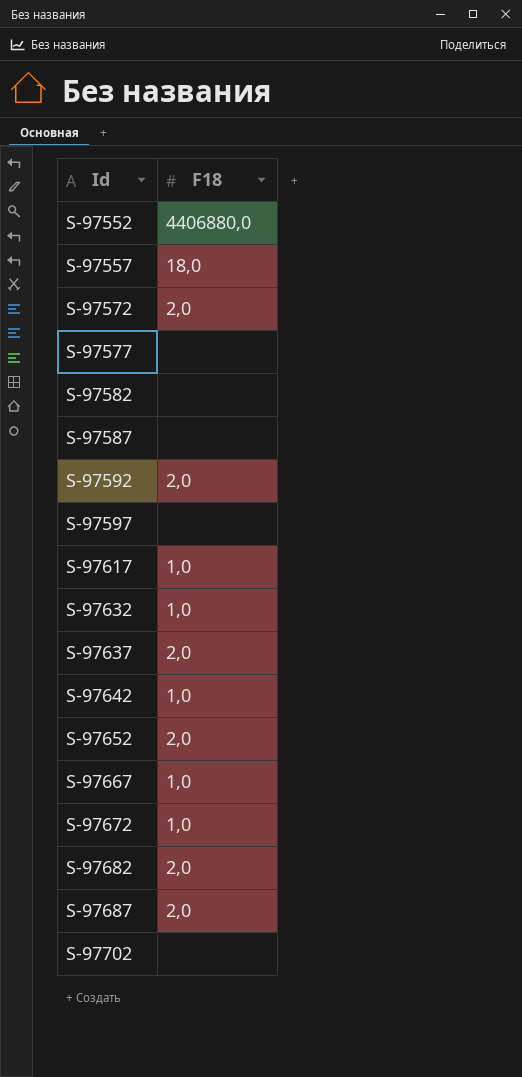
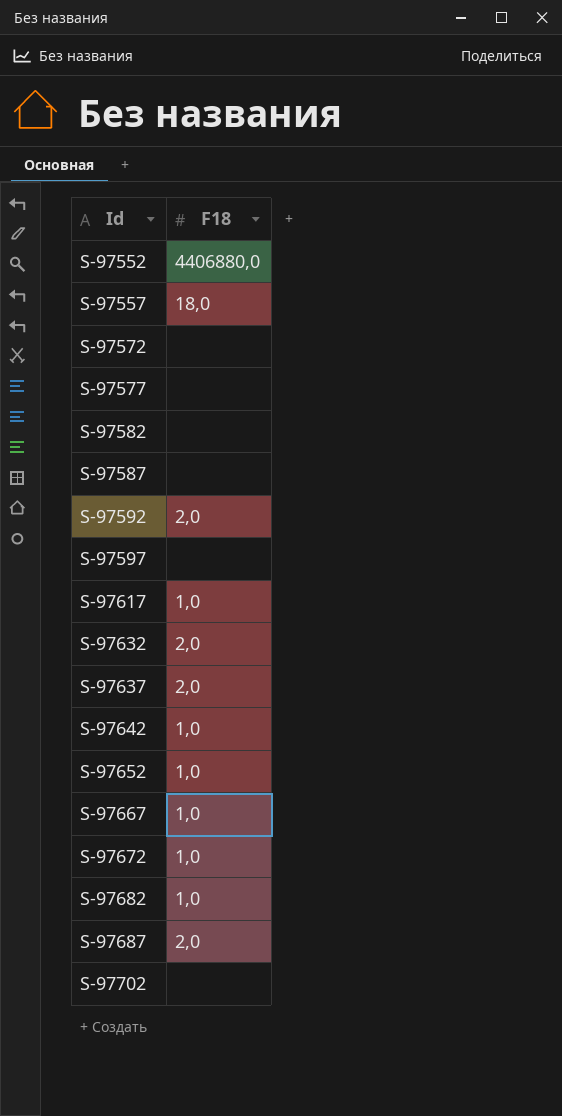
S-97572 | F18: 2,0 -> none
S-97632 | F18: 1,0 -> 2,0
S-97652 | F18: 2,0 -> 1,0
S-97682 | F18: 2,0 -> 1,0

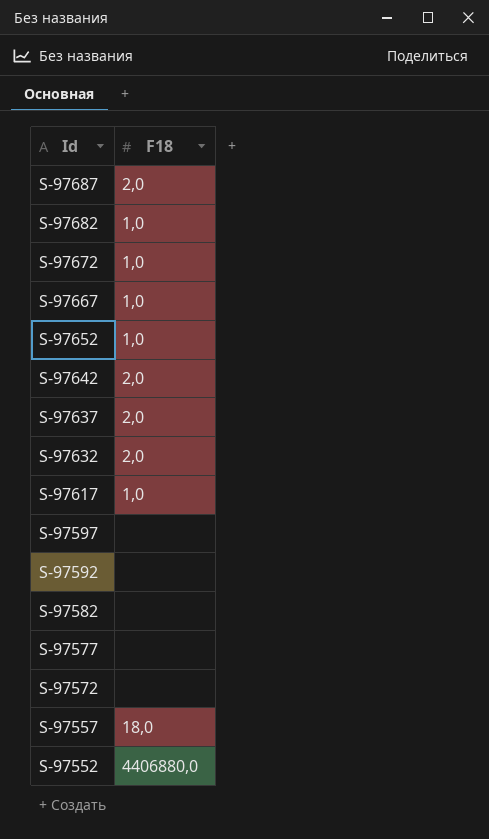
row order: Id ascending -> Id descending
row S-97587: none -> none
row S-97702: none -> none
S-97642 | F18: 1,0 -> 2,0
S-97592 | F18: 2,0 -> none

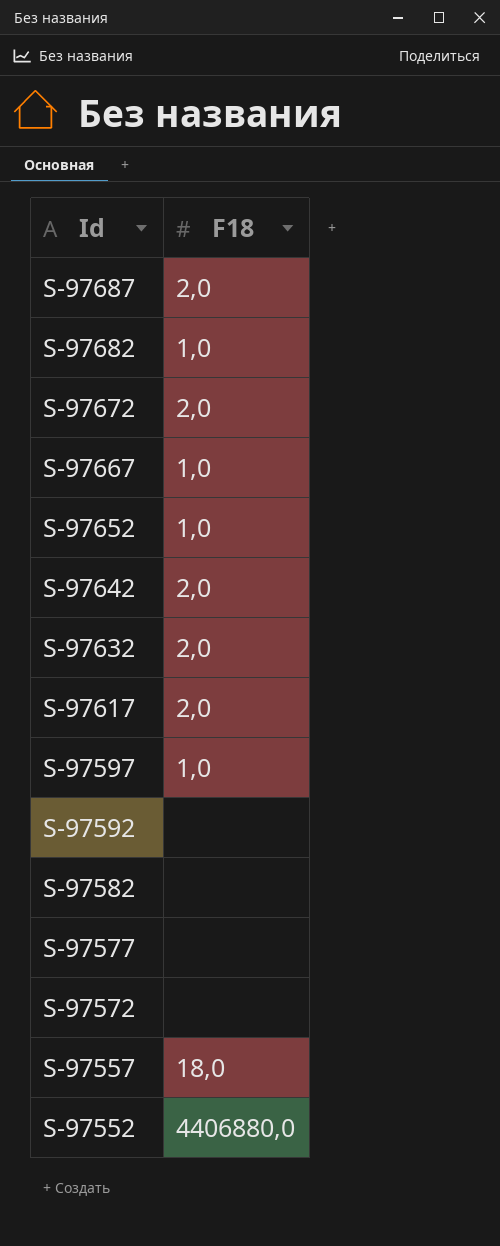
row S-97637: 2,0 -> none
S-97672 | F18: 1,0 -> 2,0
S-97617 | F18: 1,0 -> 2,0
S-97597 | F18: none -> 1,0

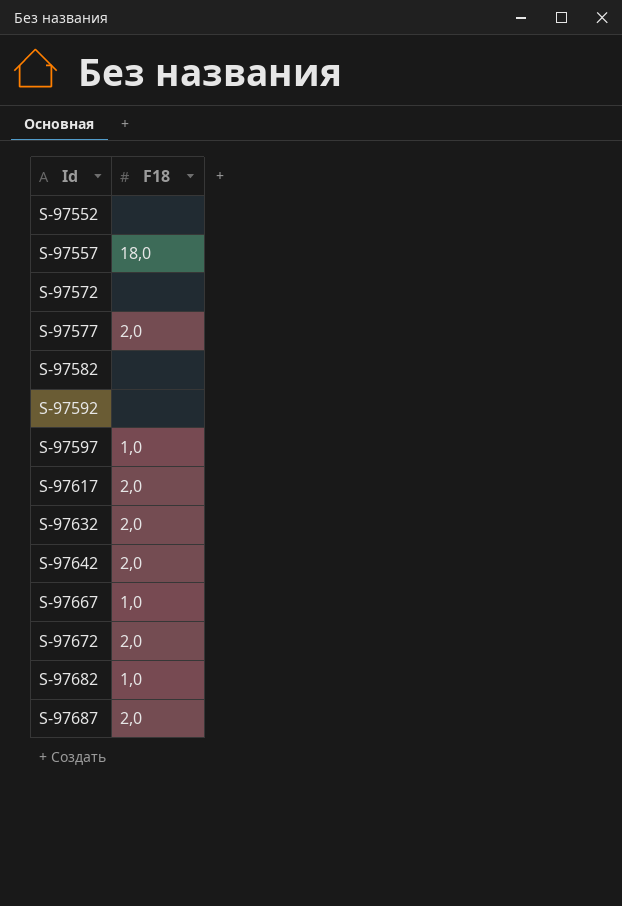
row order: Id descending -> Id ascending
row S-97652: 1,0 -> none
S-97552 | F18: 4406880,0 -> none
S-97577 | F18: none -> 2,0

